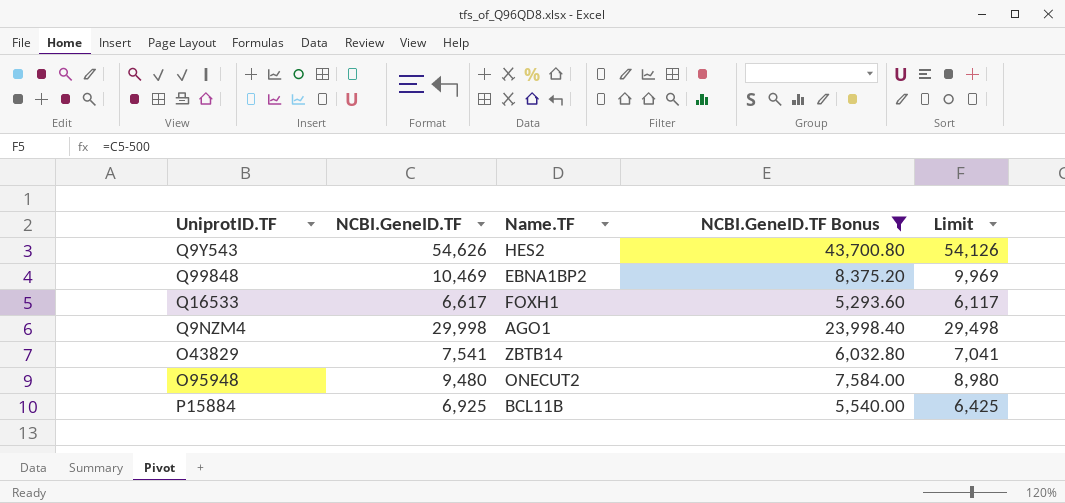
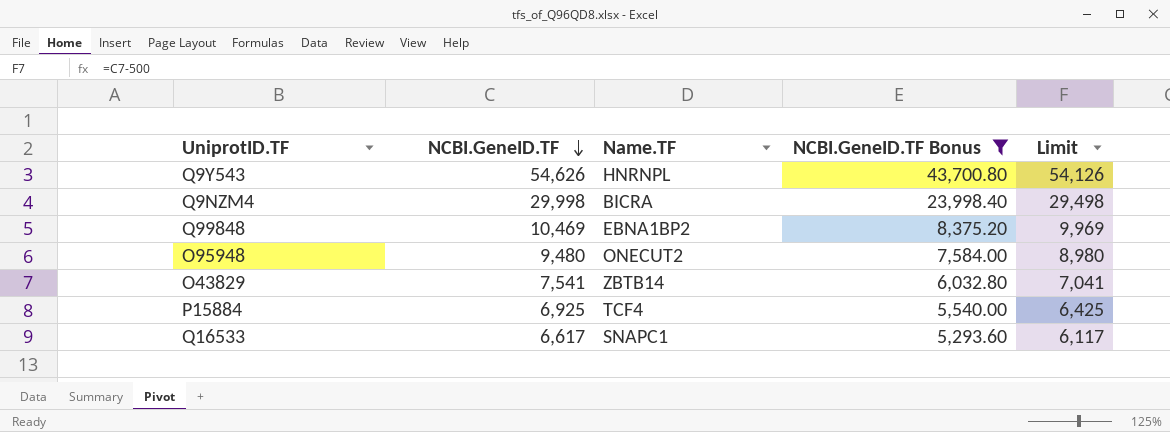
row order: none -> NCBI.GeneID.TF descending
Q9Y543 | Name.TF: HES2 -> HNRNPL
Q9NZM4 | Name.TF: AGO1 -> BICRA
P15884 | Name.TF: BCL11B -> TCF4
Q16533 | Name.TF: FOXH1 -> SNAPC1

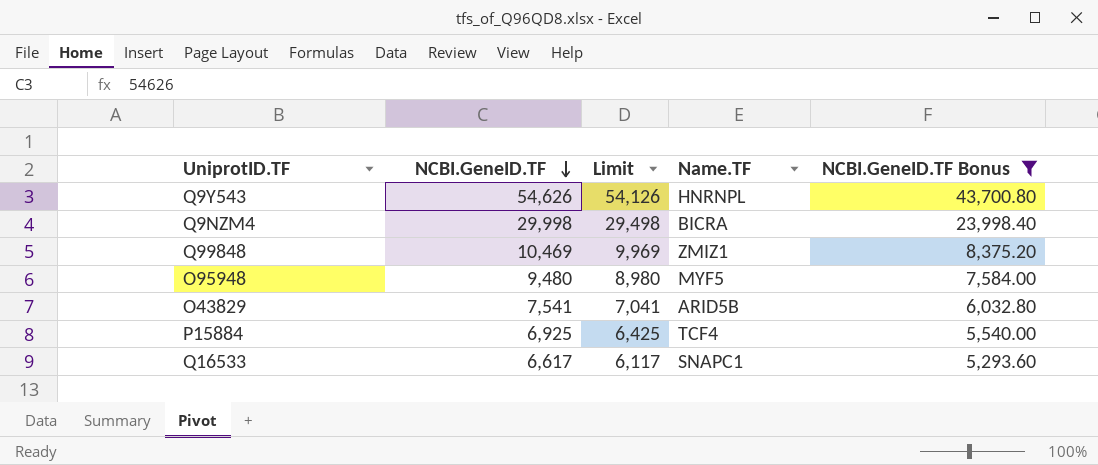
column Limit | position: 5 -> 3
Q99848 | Name.TF: EBNA1BP2 -> ZMIZ1
O95948 | Name.TF: ONECUT2 -> MYF5
O43829 | Name.TF: ZBTB14 -> ARID5B

